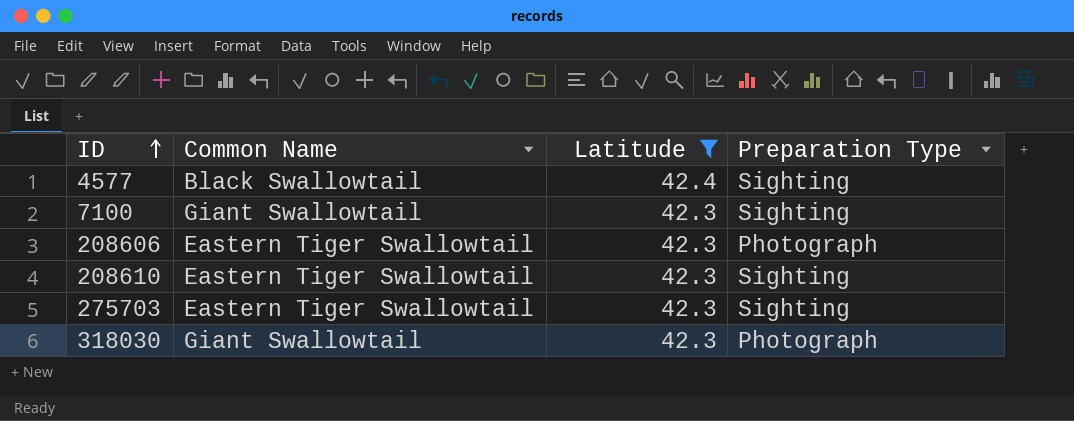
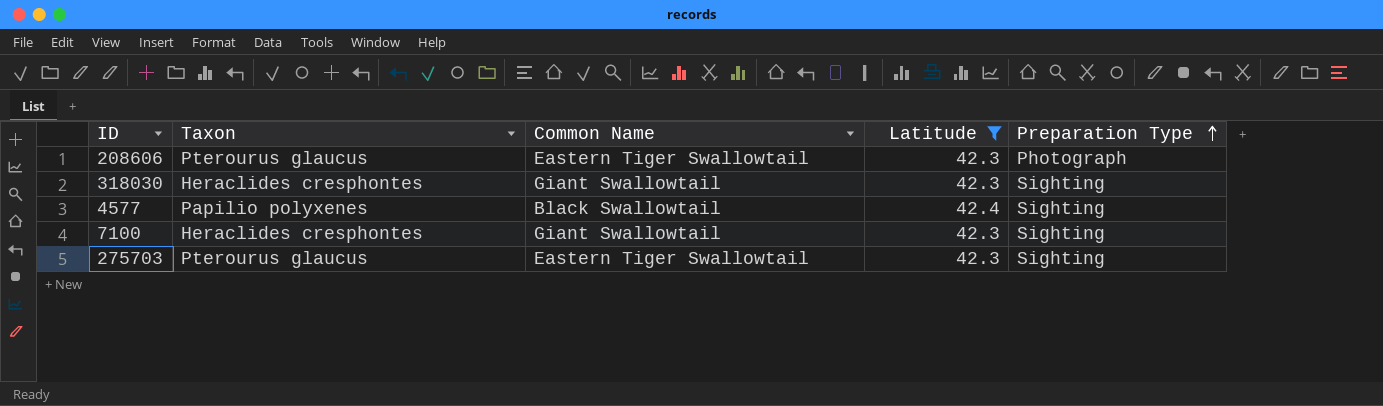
row order: ID ascending -> Preparation Type ascending
column Taxon | position: none -> 2
row 208610: Eastern Tiger Swallowtail | 42.3 | Sighting -> none
318030 | Preparation Type: Photograph -> Sighting

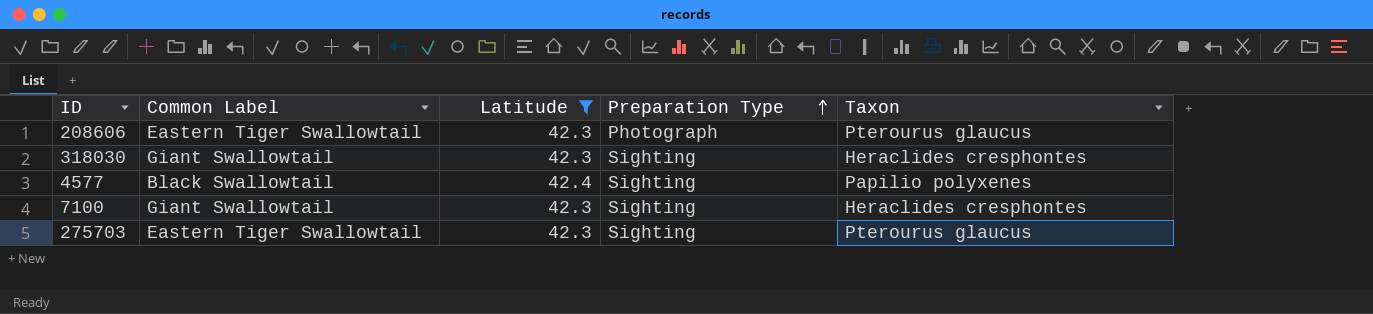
column name: Common Name -> Common Label
column Taxon | position: 2 -> 5

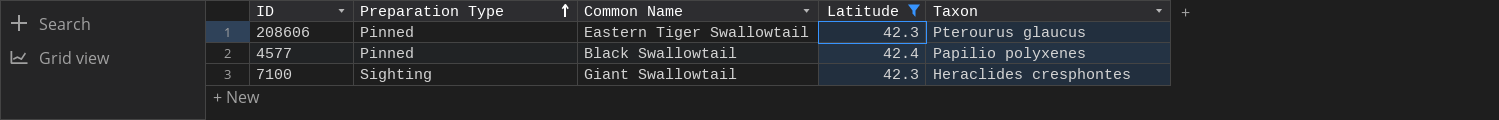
column Preparation Type | position: 4 -> 2
column name: Common Label -> Common Name
row 318030: Giant Swallowtail | 42.3 | Sighting | Heraclides cresphontes -> none
row 275703: Eastern Tiger Swallowtail | 42.3 | Sighting | Pterourus glaucus -> none
208606 | Preparation Type: Photograph -> Pinned
4577 | Preparation Type: Sighting -> Pinned

